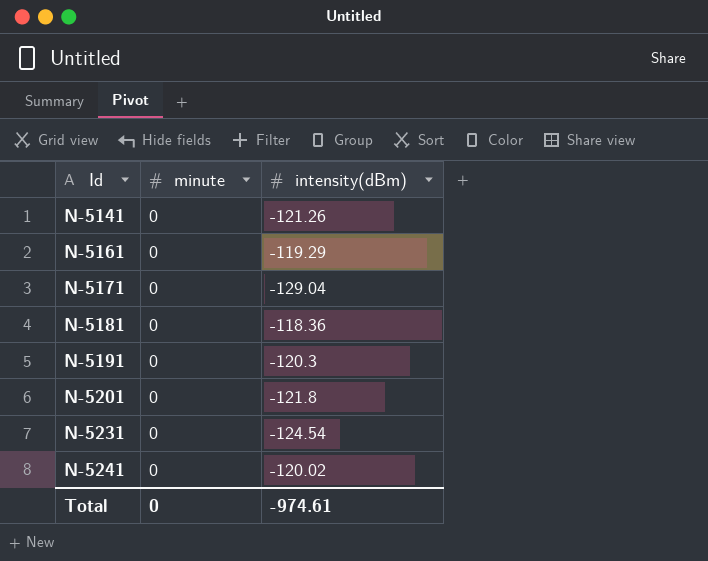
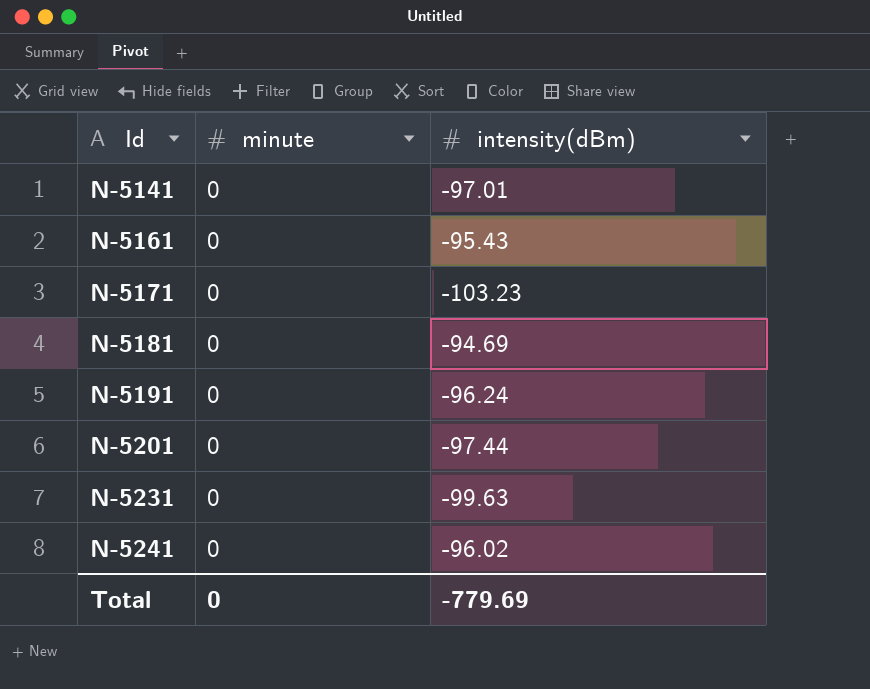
N-5141 | intensity(dBm): -121.26 -> -97.01
N-5161 | intensity(dBm): -119.29 -> -95.43
N-5171 | intensity(dBm): -129.04 -> -103.23
N-5181 | intensity(dBm): -118.36 -> -94.69
N-5191 | intensity(dBm): -120.3 -> -96.24
N-5201 | intensity(dBm): -121.8 -> -97.44
N-5231 | intensity(dBm): -124.54 -> -99.63
N-5241 | intensity(dBm): -120.02 -> -96.02
Total | intensity(dBm): -974.61 -> -779.69

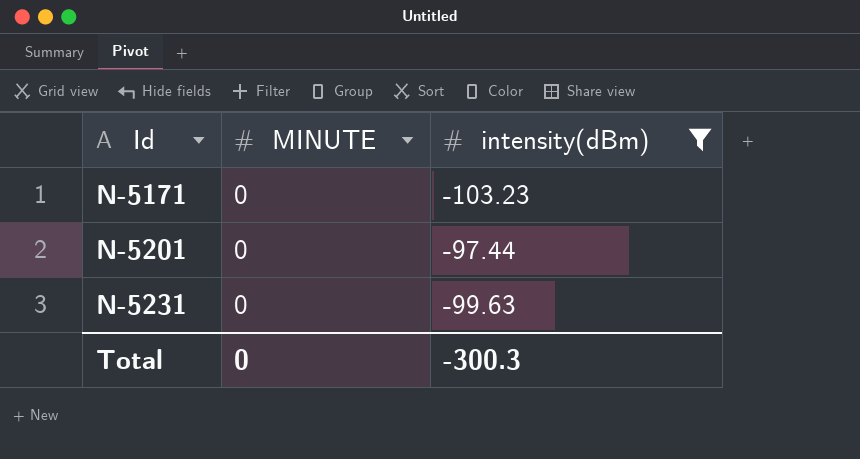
filter: none -> intensity(dBm) <= -97.44
column name: minute -> MINUTE
Total | intensity(dBm): -779.69 -> -300.3

